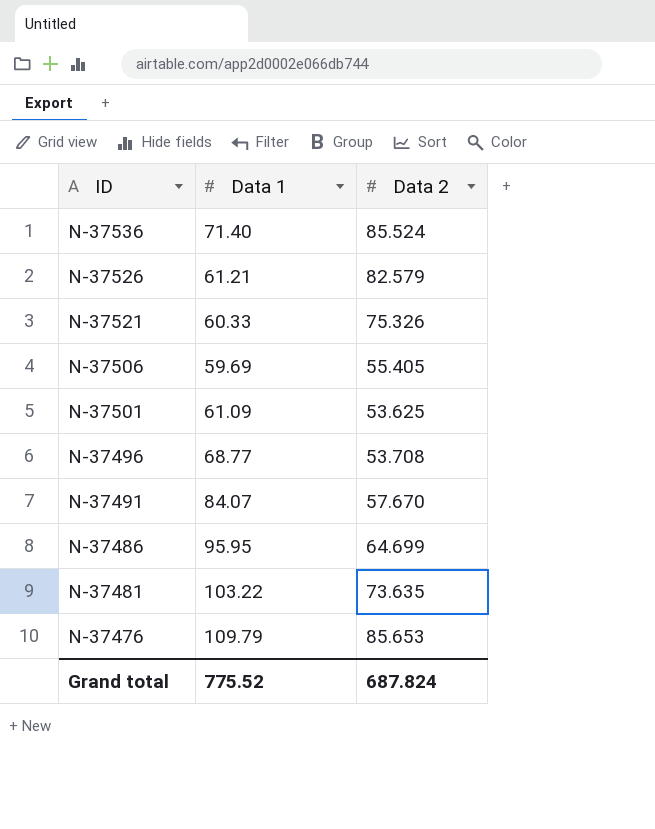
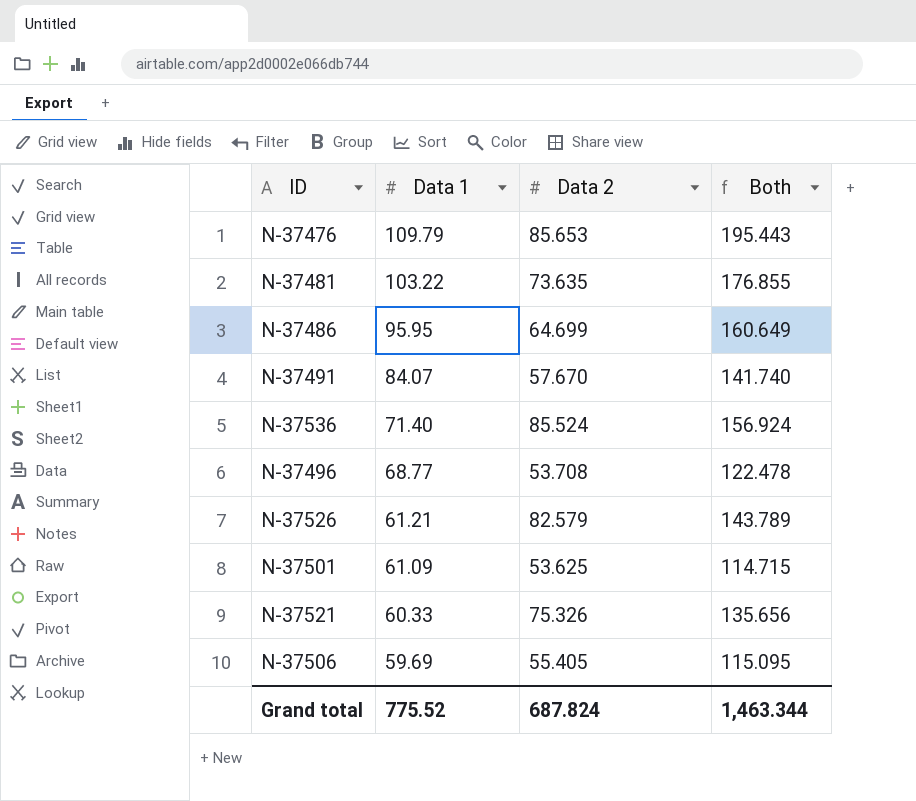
row order: ID descending -> Data 1 descending
column Both | formula: none -> [Data 1] + [Data 2]

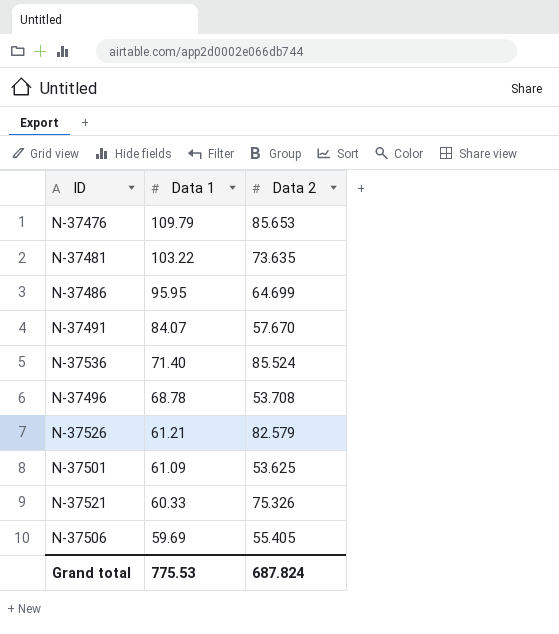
column Both | formula: [Data 1] + [Data 2] -> none
N-37496 | Data 1: 68.77 -> 68.78
Grand total | Data 1: 775.52 -> 775.53

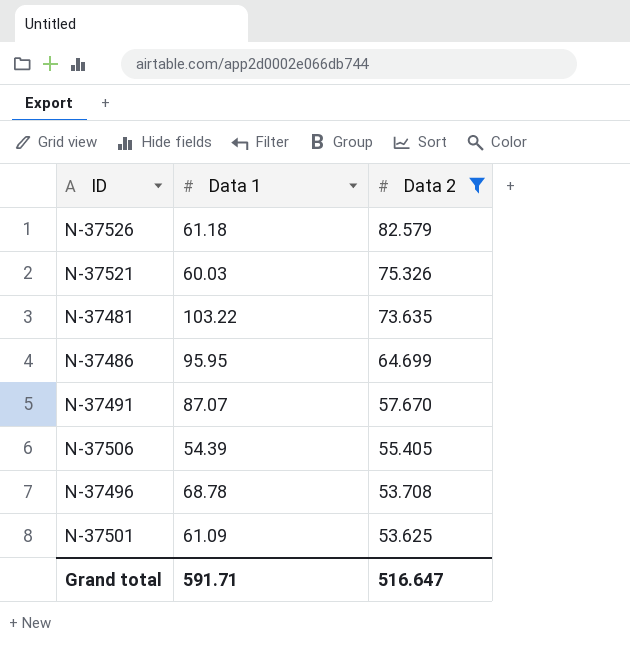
filter: none -> Data 2 <= 82.579
row order: Data 1 descending -> Data 2 descending
N-37526 | Data 1: 61.21 -> 61.18
N-37521 | Data 1: 60.33 -> 60.03
N-37491 | Data 1: 84.07 -> 87.07
N-37506 | Data 1: 59.69 -> 54.39
Grand total | Data 1: 775.53 -> 591.71
Grand total | Data 2: 687.824 -> 516.647

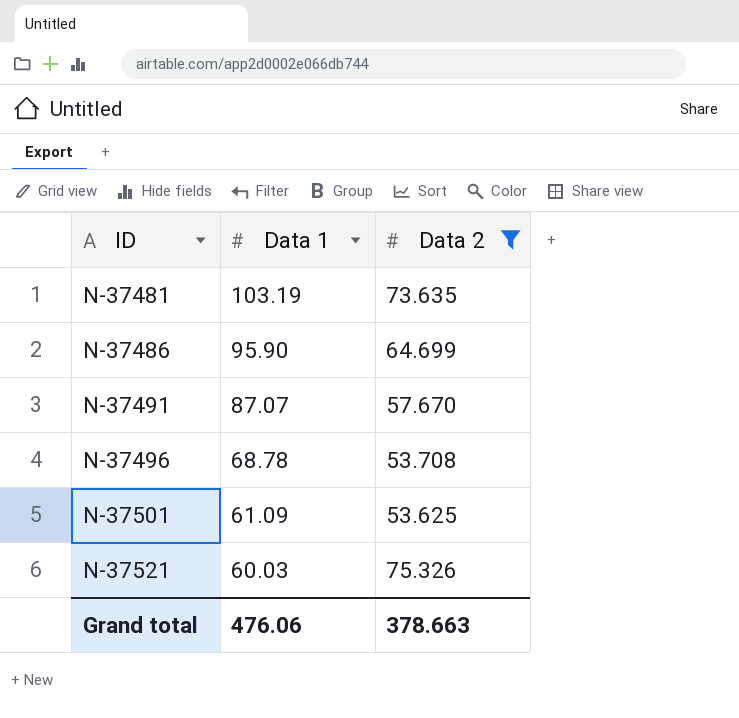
row order: Data 2 descending -> ID ascending
row N-37526: 61.18 | 82.579 -> none
row N-37506: 54.39 | 55.405 -> none
N-37481 | Data 1: 103.22 -> 103.19
N-37486 | Data 1: 95.95 -> 95.90
Grand total | Data 1: 591.71 -> 476.06
Grand total | Data 2: 516.647 -> 378.663

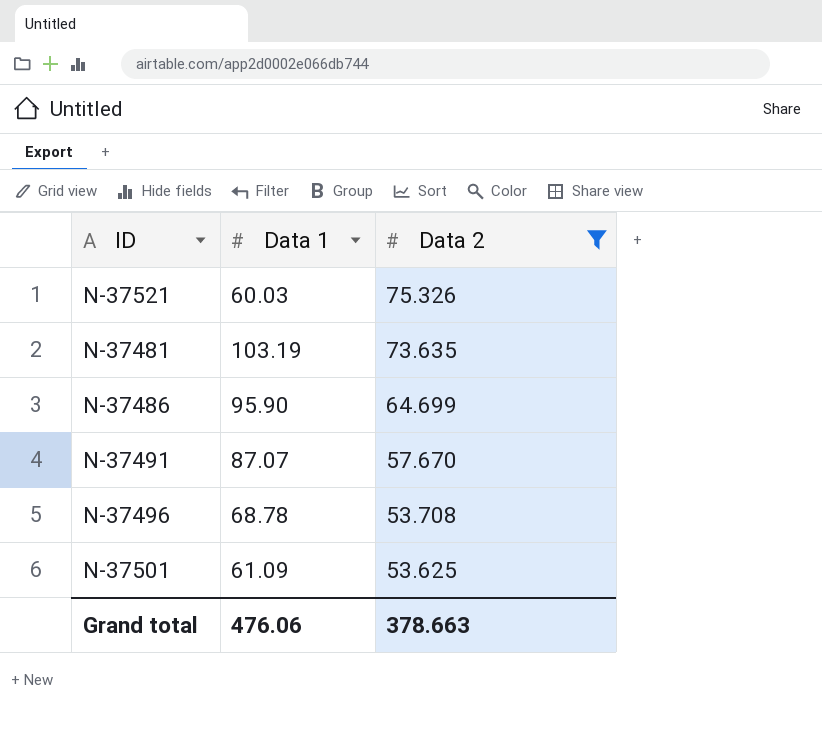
row order: ID ascending -> Data 2 descending

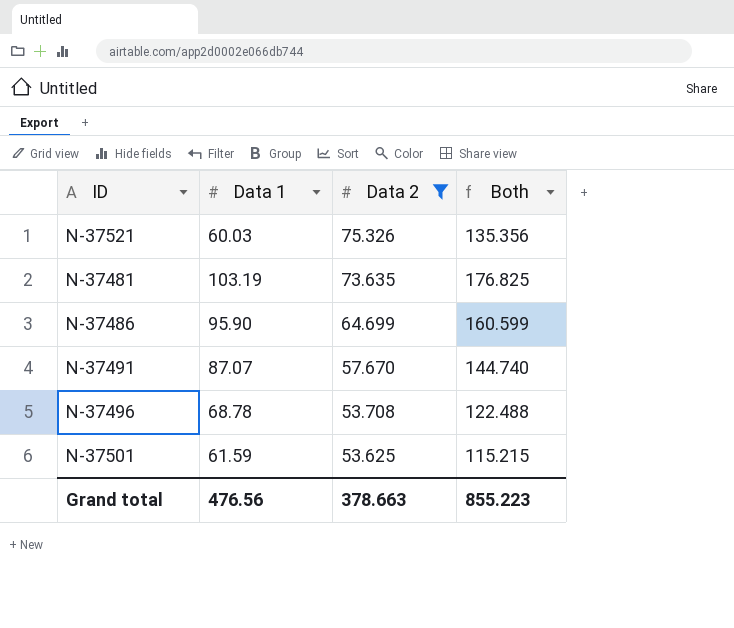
column Both | formula: none -> [Data 1] + [Data 2]
N-37501 | Data 1: 61.09 -> 61.59
Grand total | Data 1: 476.06 -> 476.56

